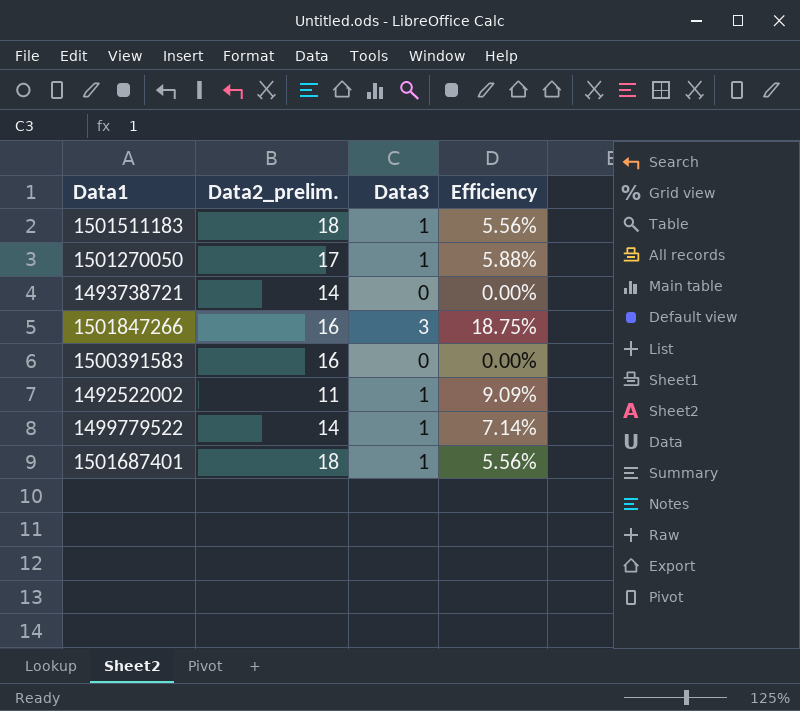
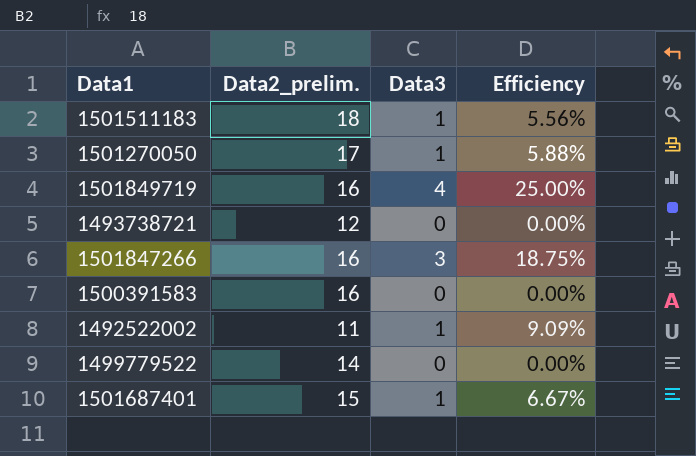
row 1501849719: none -> 16 | 4 | 25.00%
1493738721 | Data2_prelim.: 14 -> 12
1499779522 | Data3: 1 -> 0
1499779522 | Efficiency: 7.14% -> 0.00%
1501687401 | Data2_prelim.: 18 -> 15
1501687401 | Efficiency: 5.56% -> 6.67%

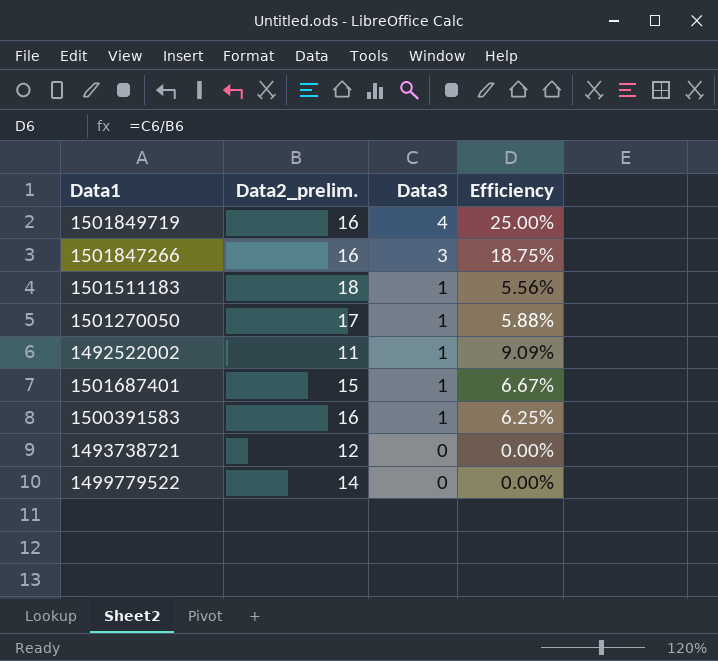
row order: none -> Data3 descending
1500391583 | Data3: 0 -> 1
1500391583 | Efficiency: 0.00% -> 6.25%

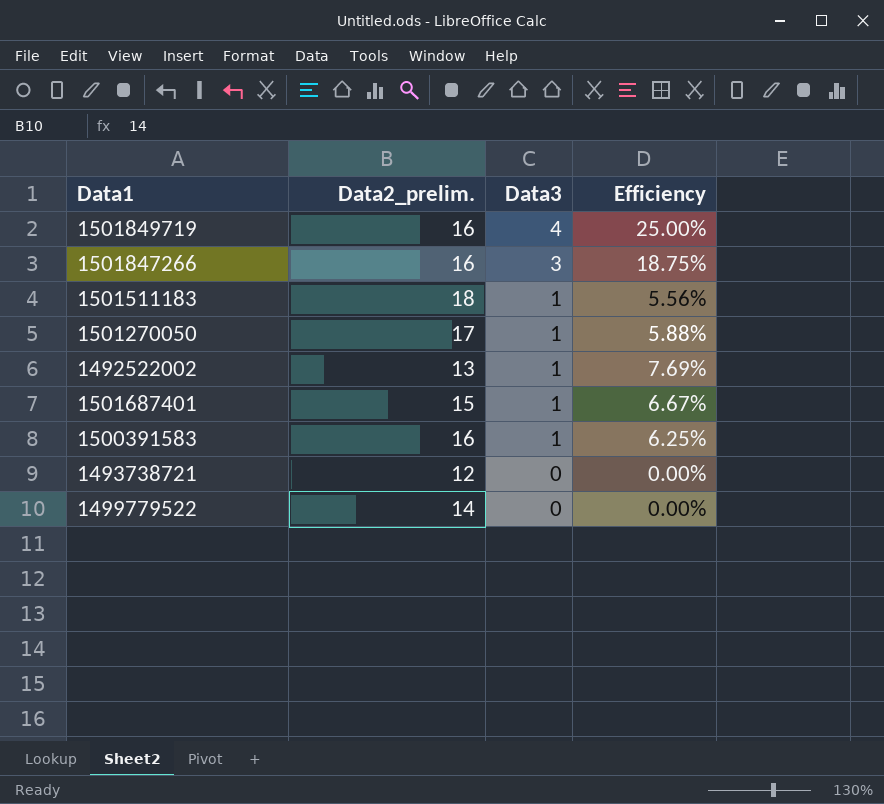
1492522002 | Data2_prelim.: 11 -> 13
1492522002 | Efficiency: 9.09% -> 7.69%

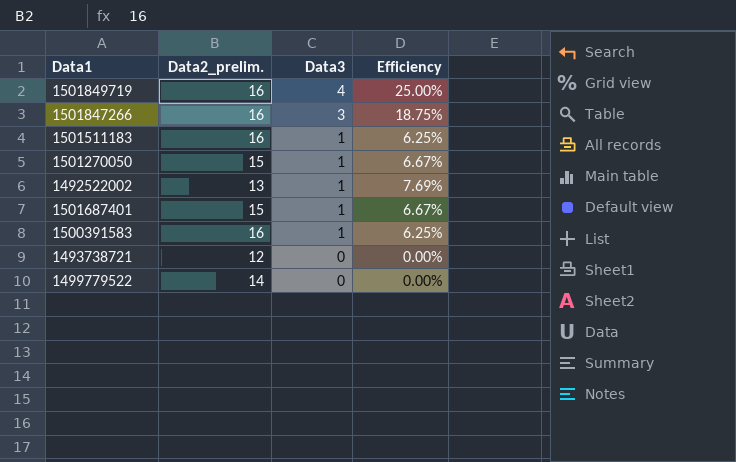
1501511183 | Data2_prelim.: 18 -> 16
1501511183 | Efficiency: 5.56% -> 6.25%
1501270050 | Data2_prelim.: 17 -> 15
1501270050 | Efficiency: 5.88% -> 6.67%

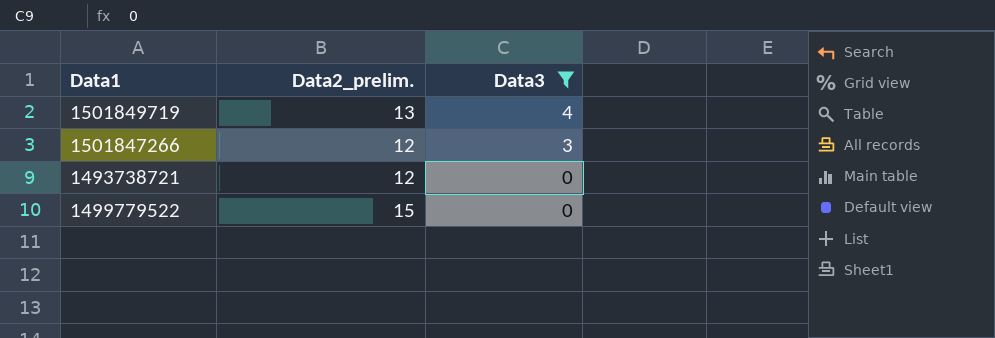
filter: none -> Data3 != 1
column Efficiency | formula: [Data3] / [Data2_prelim.] -> none
1501849719 | Data2_prelim.: 16 -> 13
1501847266 | Data2_prelim.: 16 -> 12
1499779522 | Data2_prelim.: 14 -> 15

